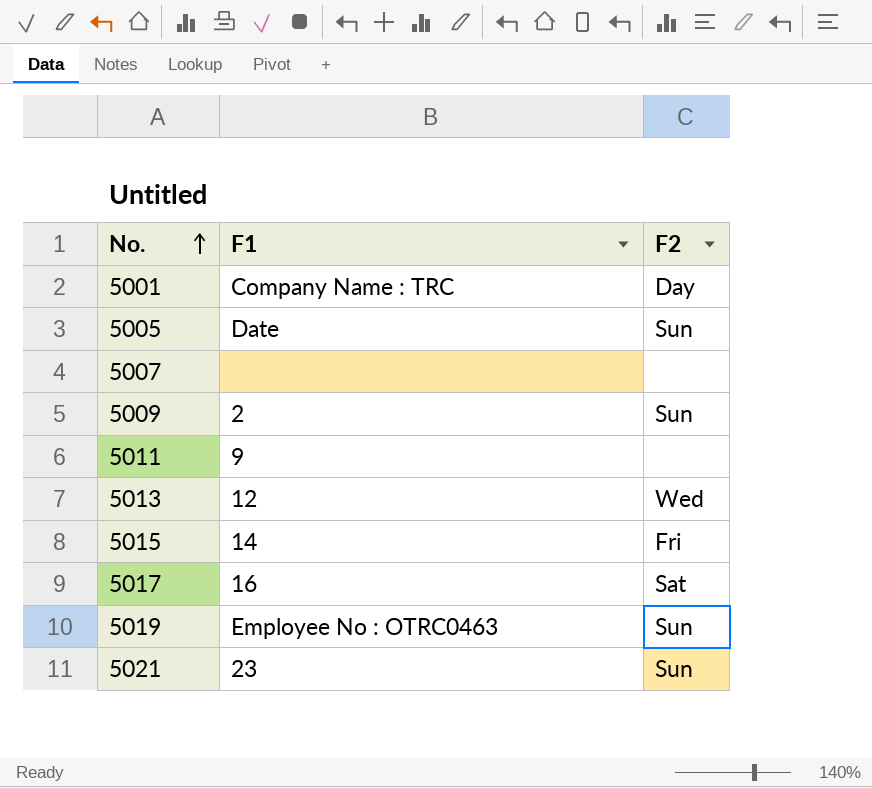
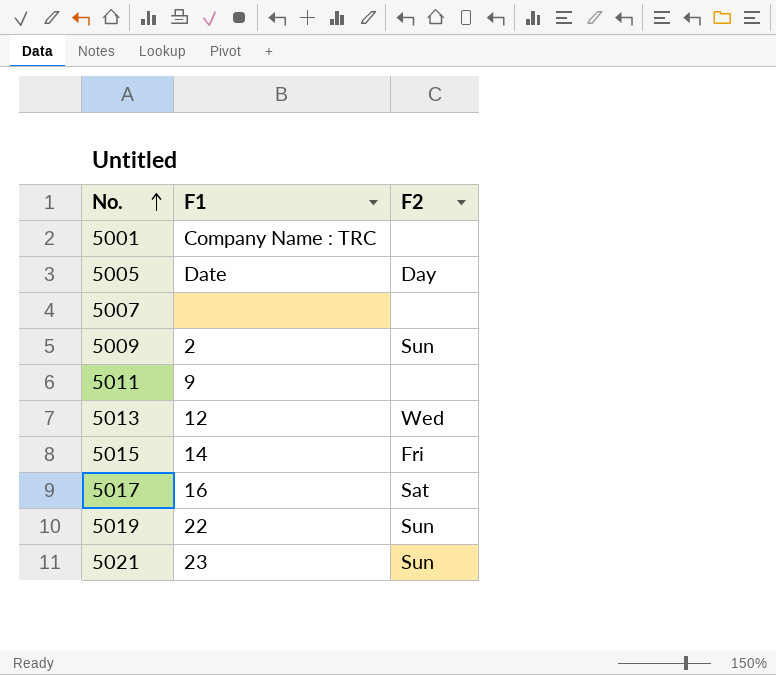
5001 | F2: Day -> none
5005 | F2: Sun -> Day
5019 | F1: Employee No : OTRC0463 -> 22

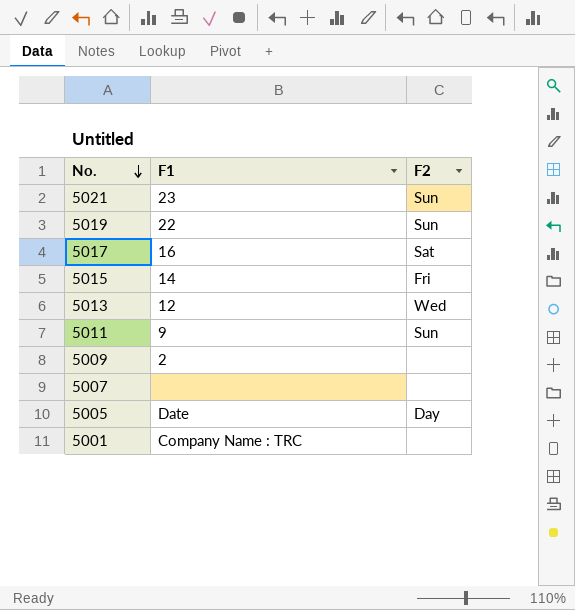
row order: No. ascending -> No. descending
5011 | F2: none -> Sun
5009 | F2: Sun -> none

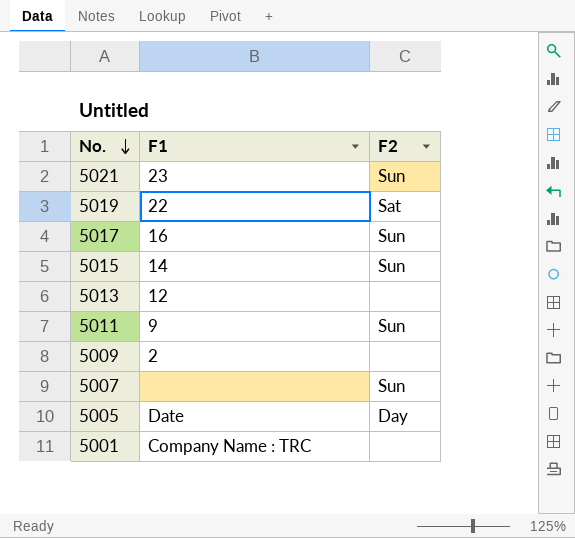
5019 | F2: Sun -> Sat
5017 | F2: Sat -> Sun
5015 | F2: Fri -> Sun
5013 | F2: Wed -> none
5007 | F2: none -> Sun

